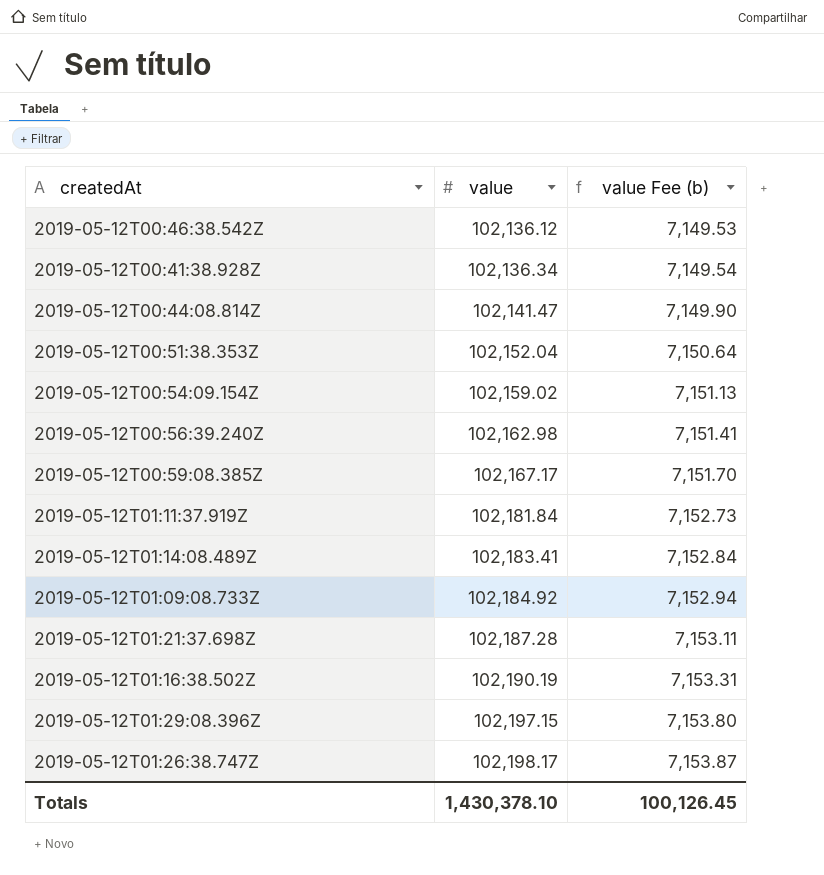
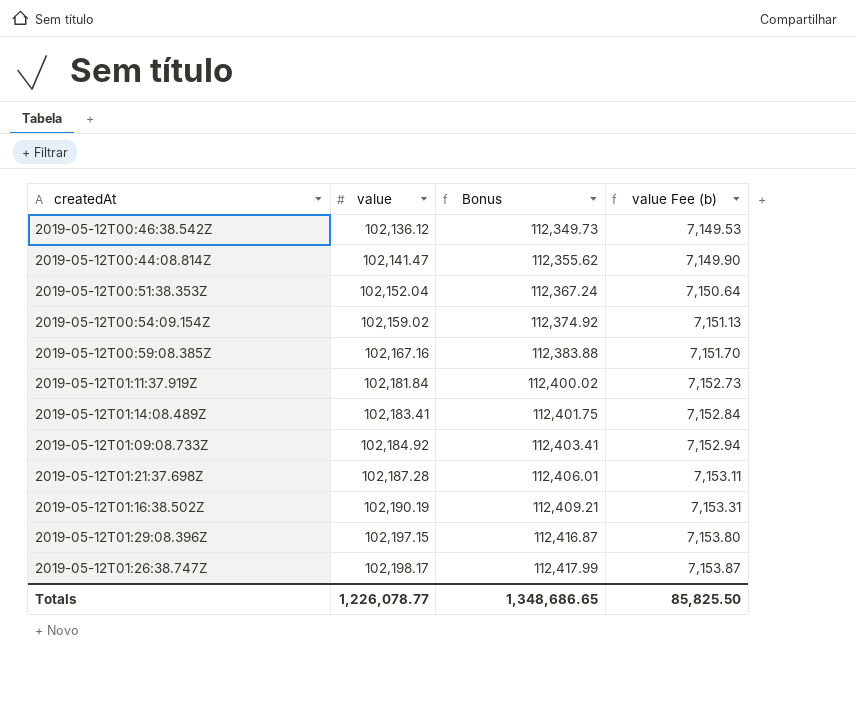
column Bonus | formula: none -> [value] * 1.1
row 2019-05-12T00:41:38.928Z: 102,136.34 | 7,149.54 -> none
row 2019-05-12T00:56:39.240Z: 102,162.98 | 7,151.41 -> none
2019-05-12T00:59:08.385Z | value: 102,167.17 -> 102,167.16
Totals | value: 1,430,378.10 -> 1,226,078.77
Totals | value Fee (b): 100,126.45 -> 85,825.50

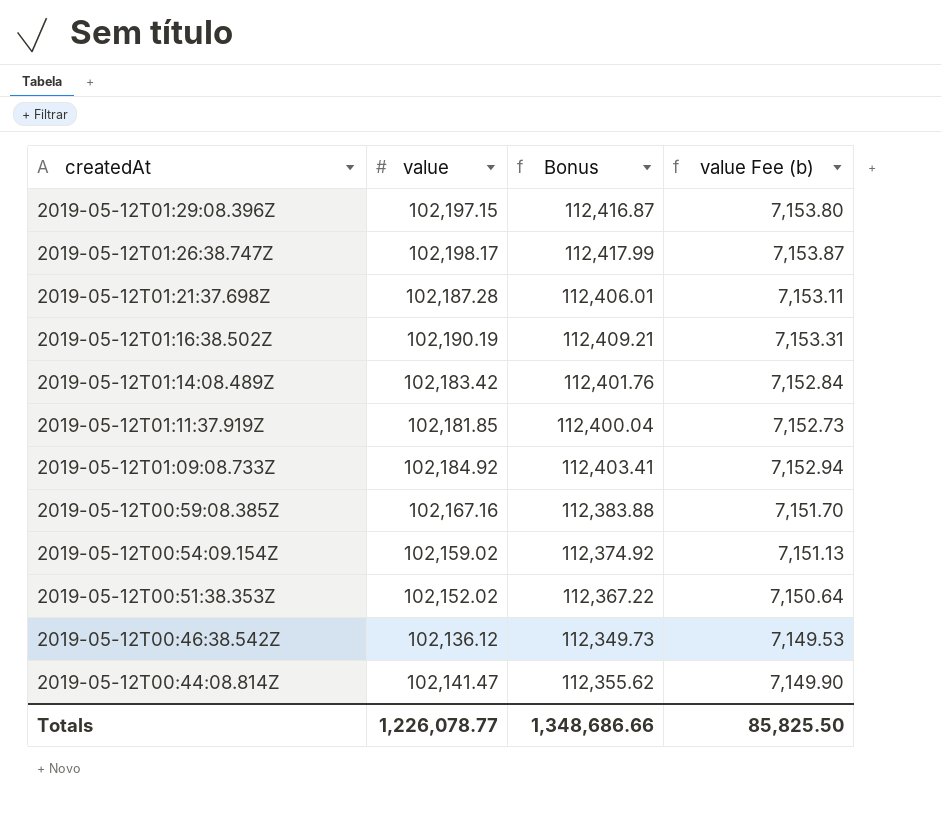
row order: value ascending -> createdAt descending
2019-05-12T01:14:08.489Z | value: 102,183.41 -> 102,183.42
2019-05-12T01:14:08.489Z | Bonus: 112,401.75 -> 112,401.76
2019-05-12T01:11:37.919Z | value: 102,181.84 -> 102,181.85
2019-05-12T01:11:37.919Z | Bonus: 112,400.02 -> 112,400.04
2019-05-12T00:51:38.353Z | value: 102,152.04 -> 102,152.02
2019-05-12T00:51:38.353Z | Bonus: 112,367.24 -> 112,367.22
Totals | Bonus: 1,348,686.65 -> 1,348,686.66

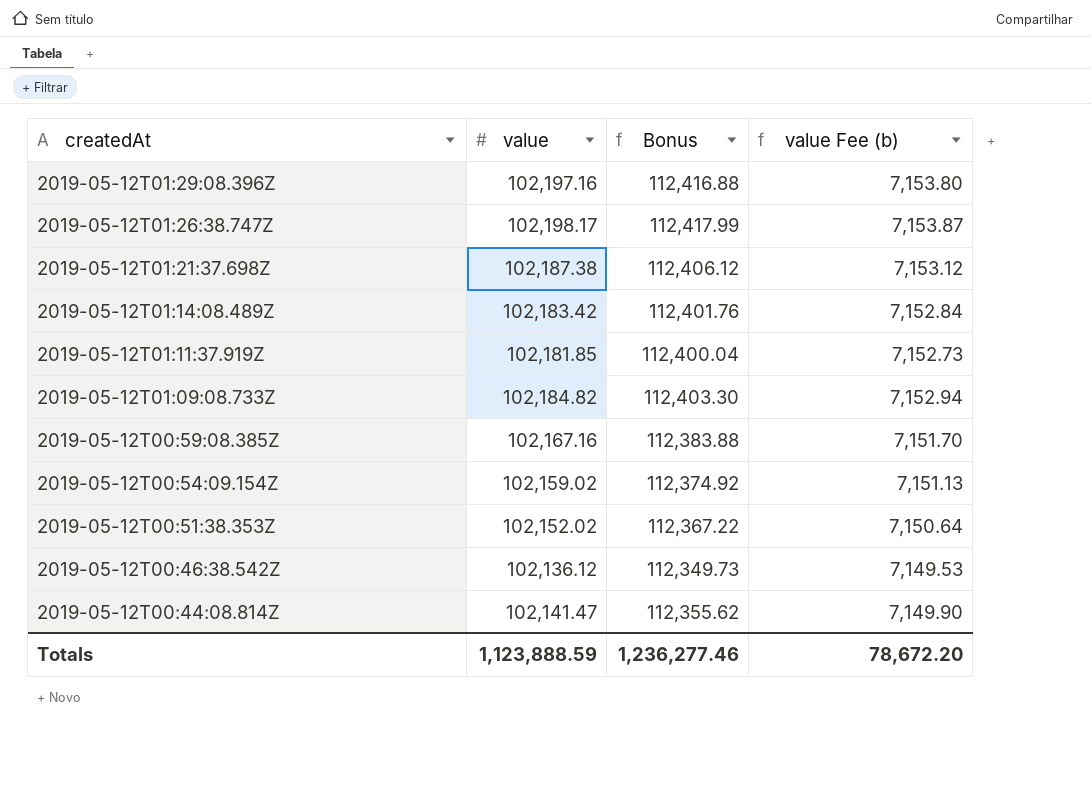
row 2019-05-12T01:16:38.502Z: 102,190.19 | 112,409.21 | 7,153.31 -> none
2019-05-12T01:29:08.396Z | value: 102,197.15 -> 102,197.16
2019-05-12T01:29:08.396Z | Bonus: 112,416.87 -> 112,416.88
2019-05-12T01:21:37.698Z | value: 102,187.28 -> 102,187.38
2019-05-12T01:21:37.698Z | Bonus: 112,406.01 -> 112,406.12
2019-05-12T01:21:37.698Z | value Fee (b): 7,153.11 -> 7,153.12
2019-05-12T01:09:08.733Z | value: 102,184.92 -> 102,184.82
2019-05-12T01:09:08.733Z | Bonus: 112,403.41 -> 112,403.30
Totals | value: 1,226,078.77 -> 1,123,888.59
Totals | Bonus: 1,348,686.66 -> 1,236,277.46
Totals | value Fee (b): 85,825.50 -> 78,672.20

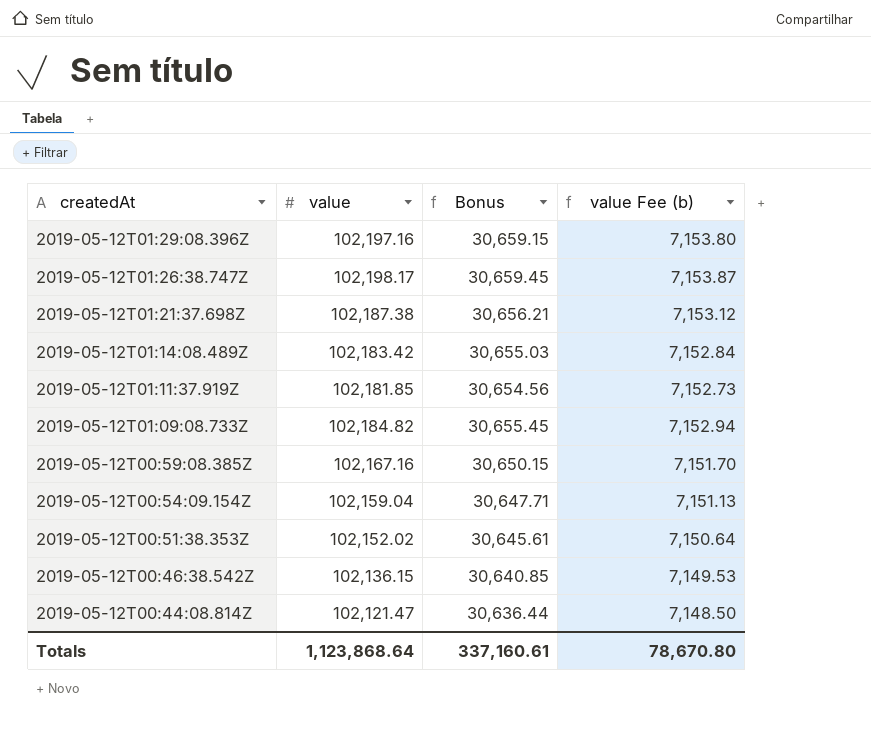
column Bonus | formula: [value] * 1.1 -> [value] * 0.3
2019-05-12T00:54:09.154Z | value: 102,159.02 -> 102,159.04
2019-05-12T00:46:38.542Z | value: 102,136.12 -> 102,136.15
2019-05-12T00:44:08.814Z | value: 102,141.47 -> 102,121.47
2019-05-12T00:44:08.814Z | value Fee (b): 7,149.90 -> 7,148.50
Totals | value: 1,123,888.59 -> 1,123,868.64
Totals | Bonus: 1,236,277.46 -> 337,160.61
Totals | value Fee (b): 78,672.20 -> 78,670.80

